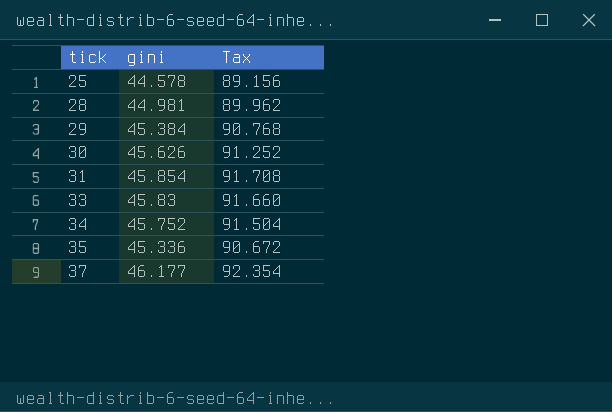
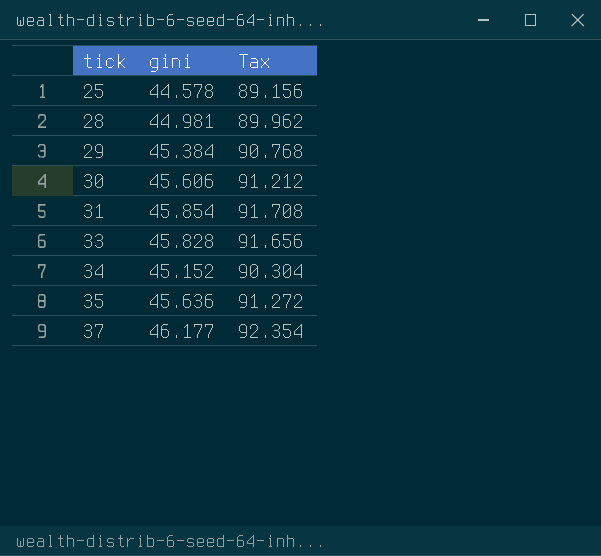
30 | gini: 45.626 -> 45.606
30 | Tax: 91.252 -> 91.212
33 | gini: 45.83 -> 45.828
33 | Tax: 91.660 -> 91.656
34 | gini: 45.752 -> 45.152
34 | Tax: 91.504 -> 90.304
35 | gini: 45.336 -> 45.636
35 | Tax: 90.672 -> 91.272

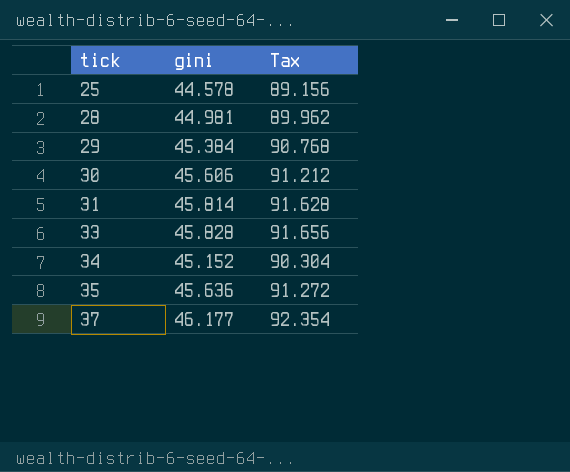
31 | gini: 45.854 -> 45.814
31 | Tax: 91.708 -> 91.628

